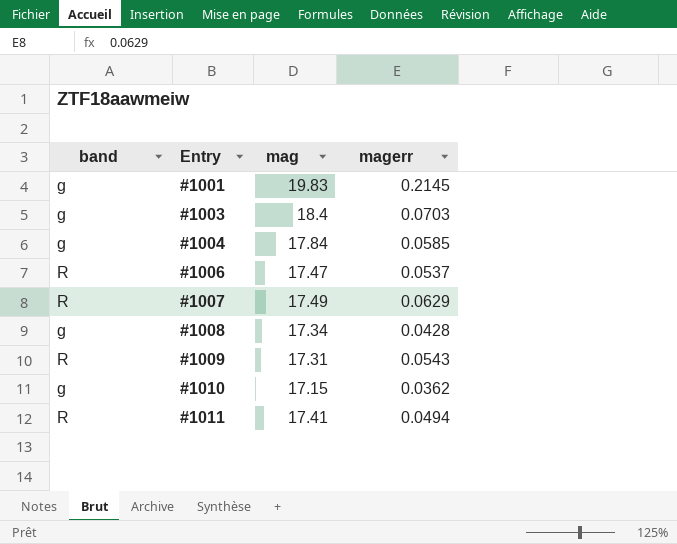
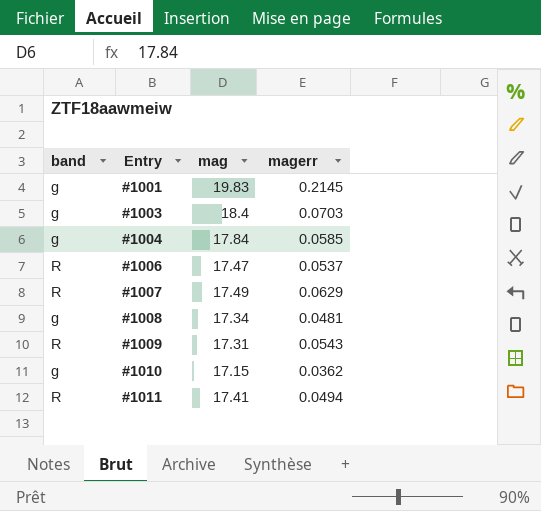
#1008 | magerr: 0.0428 -> 0.0481

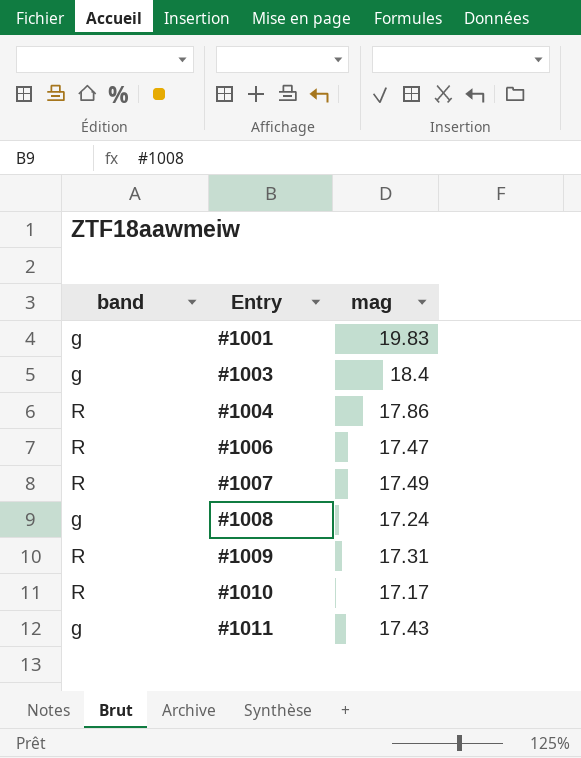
column magerr | position: 4 -> none
#1004 | band: g -> R
#1004 | mag: 17.84 -> 17.86
#1008 | mag: 17.34 -> 17.24
#1010 | band: g -> R
#1010 | mag: 17.15 -> 17.17
#1011 | band: R -> g
#1011 | mag: 17.41 -> 17.43

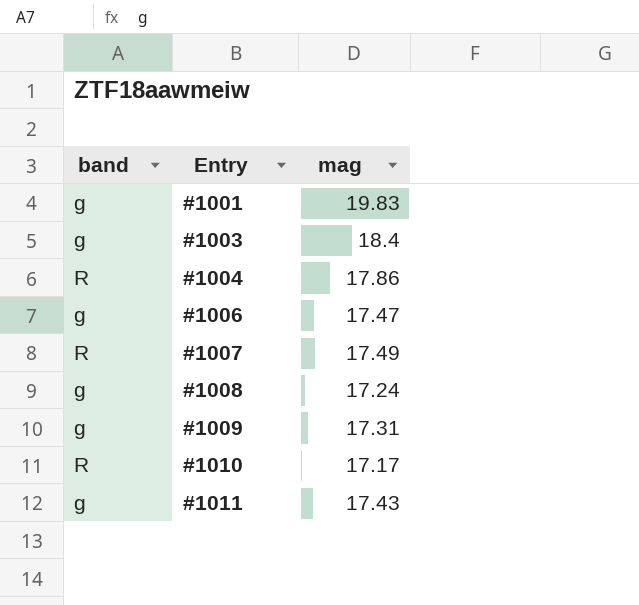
#1006 | band: R -> g
#1009 | band: R -> g

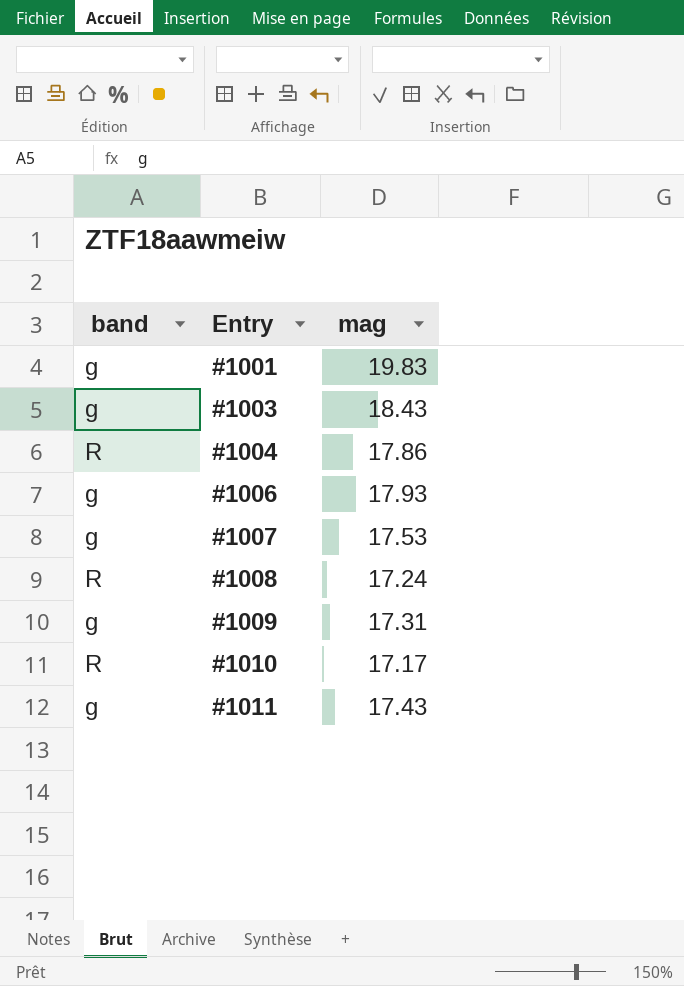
#1003 | mag: 18.4 -> 18.43
#1006 | mag: 17.47 -> 17.93
#1007 | band: R -> g
#1007 | mag: 17.49 -> 17.53
#1008 | band: g -> R

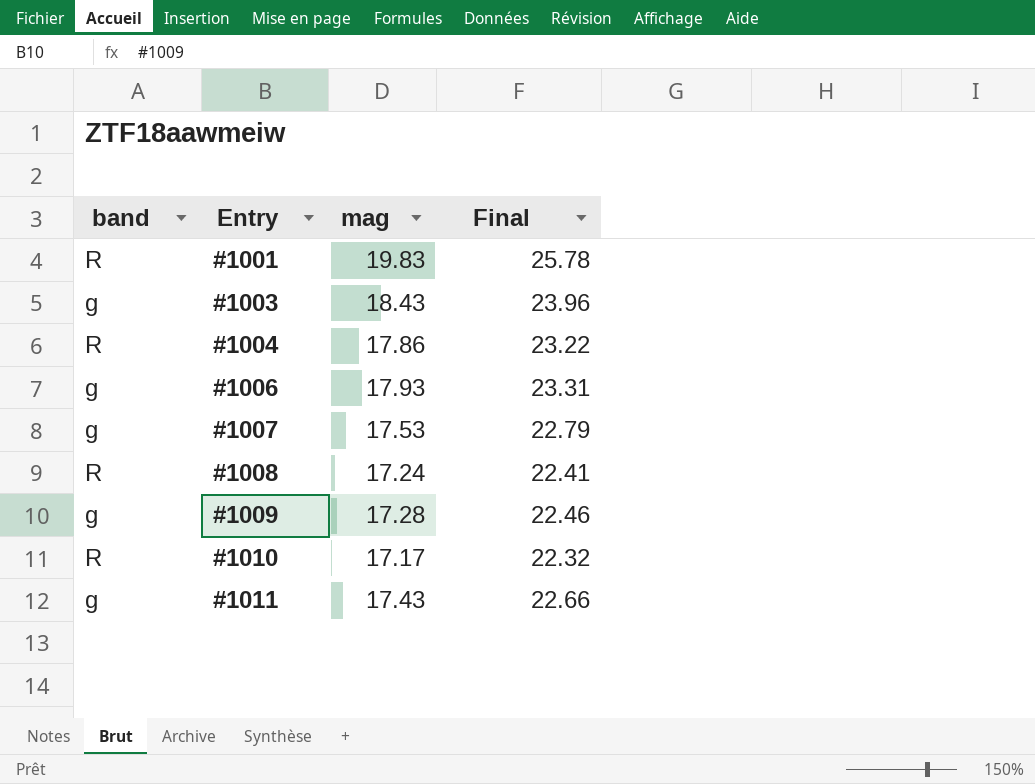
column Final | formula: none -> [mag] * 1.3
#1001 | band: g -> R
#1009 | mag: 17.31 -> 17.28

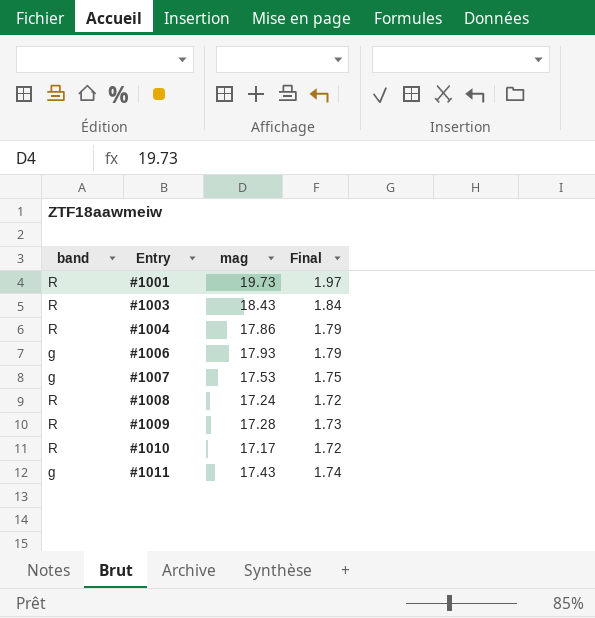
column Final | formula: [mag] * 1.3 -> [mag] * 0.1
#1001 | mag: 19.83 -> 19.73
#1003 | band: g -> R
#1009 | band: g -> R

